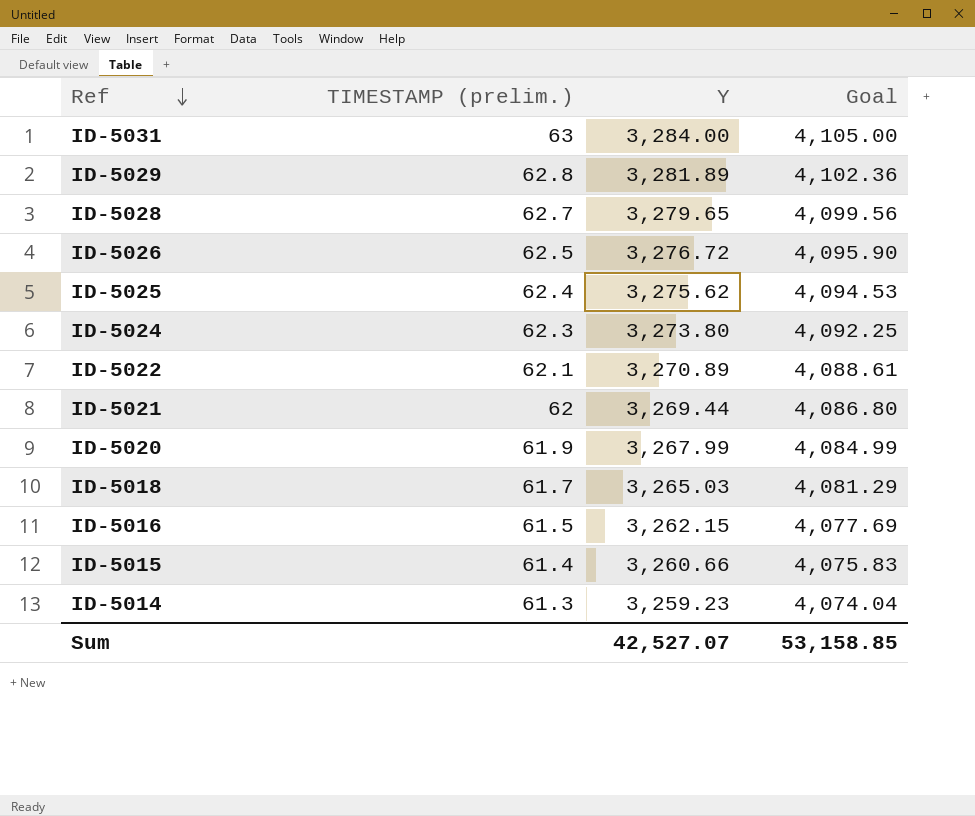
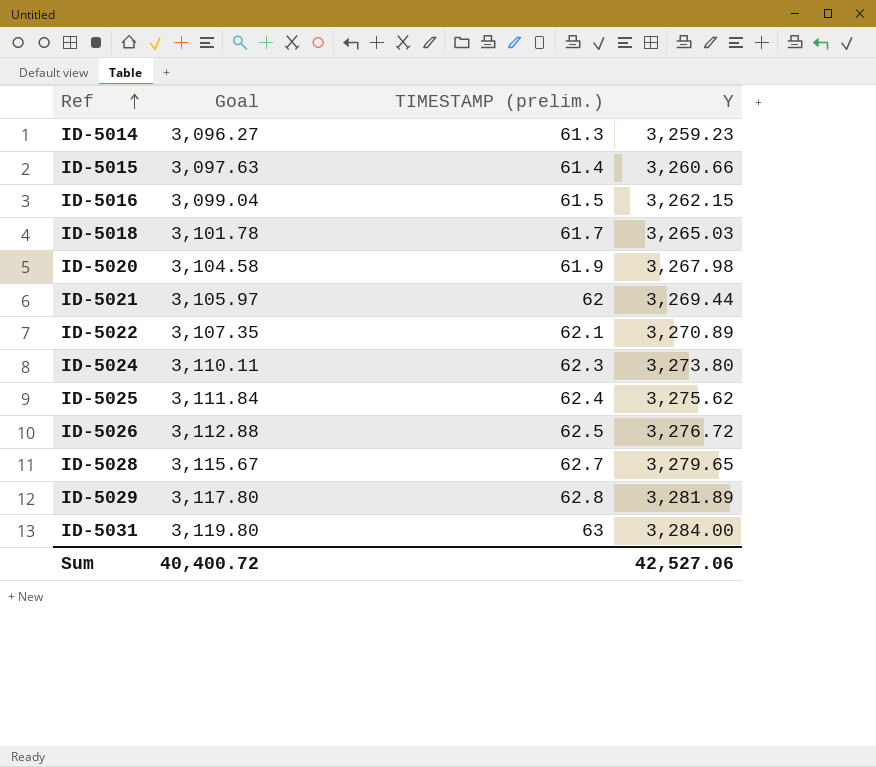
row order: Ref descending -> Ref ascending
column Goal | formula: [Y] * 1.25 -> [Y] * 0.95
column Goal | position: 4 -> 2
ID-5020 | Y: 3,267.99 -> 3,267.98
Sum | Goal: 53,158.85 -> 40,400.72
Sum | Y: 42,527.07 -> 42,527.06

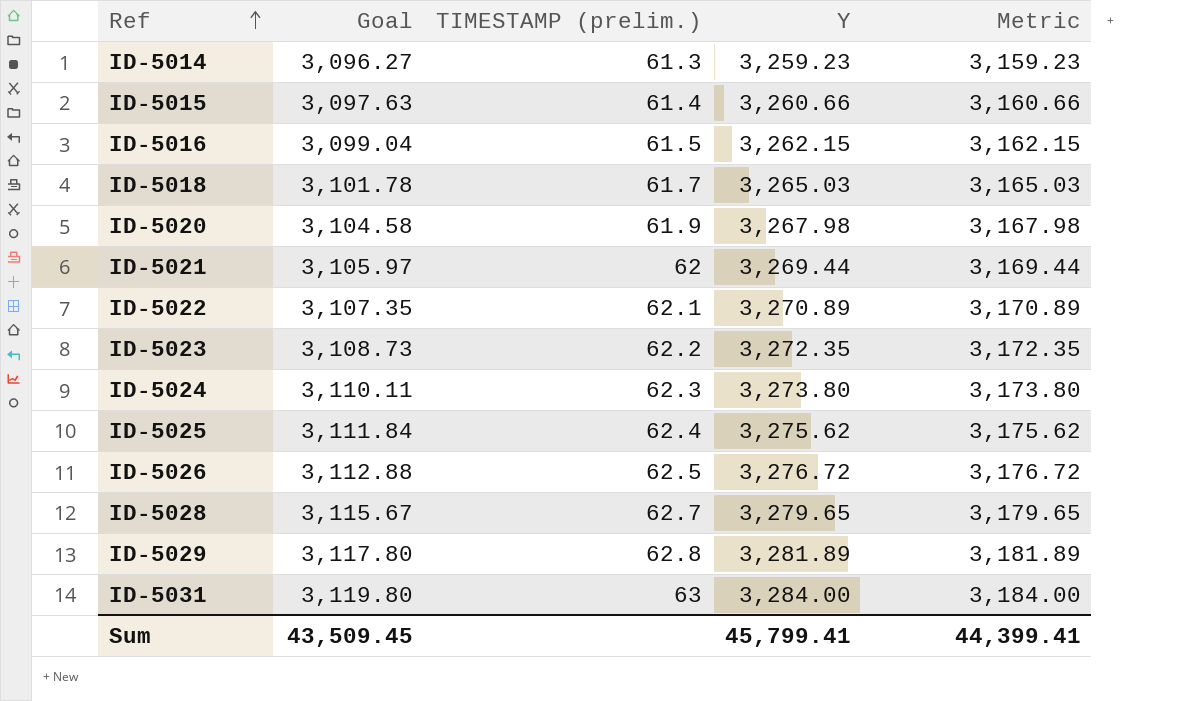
column Metric | formula: none -> [Y] - 100
row ID-5023: none -> 3,108.73 | 62.2 | 3,272.35 | 3,172.35
Sum | Goal: 40,400.72 -> 43,509.45
Sum | Y: 42,527.06 -> 45,799.41

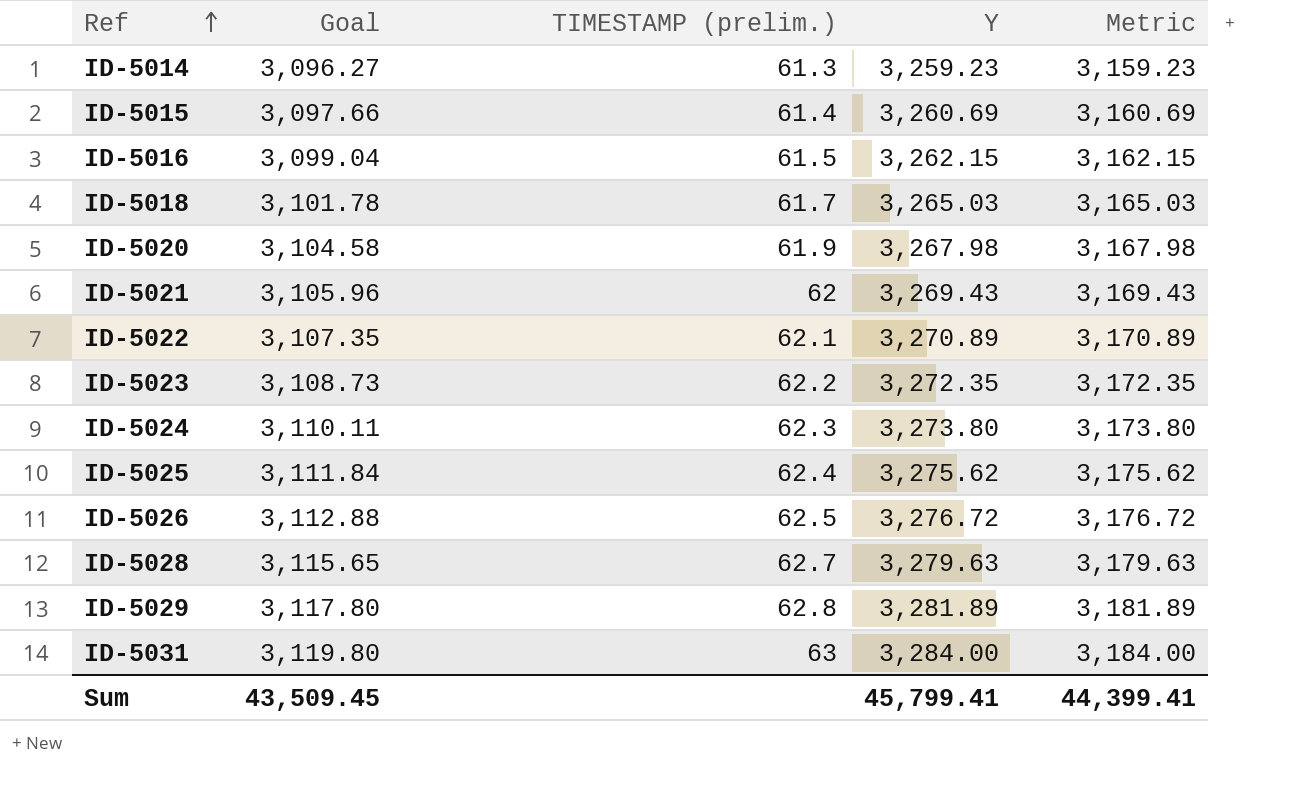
ID-5015 | Goal: 3,097.63 -> 3,097.66
ID-5015 | Y: 3,260.66 -> 3,260.69
ID-5015 | Metric: 3,160.66 -> 3,160.69
ID-5021 | Goal: 3,105.97 -> 3,105.96
ID-5021 | Y: 3,269.44 -> 3,269.43
ID-5021 | Metric: 3,169.44 -> 3,169.43
ID-5028 | Goal: 3,115.67 -> 3,115.65
ID-5028 | Y: 3,279.65 -> 3,279.63
ID-5028 | Metric: 3,179.65 -> 3,179.63

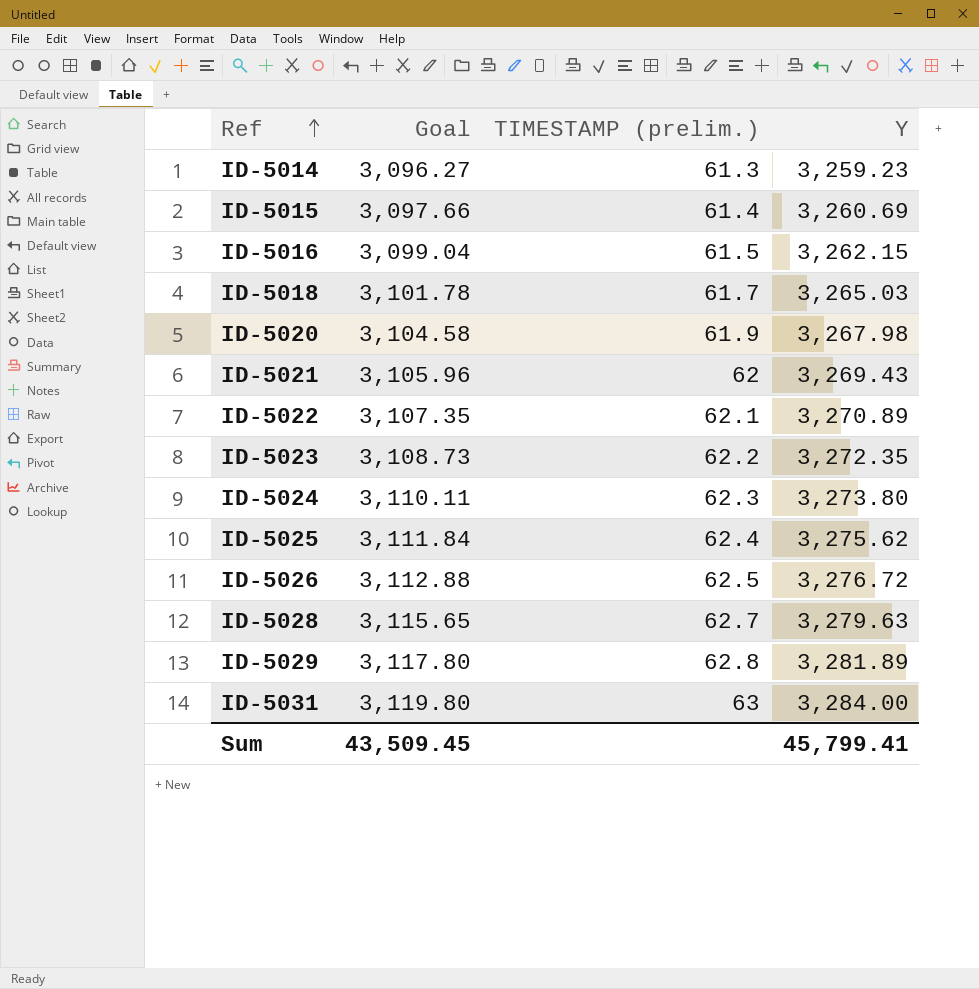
column Metric | formula: [Y] - 100 -> none

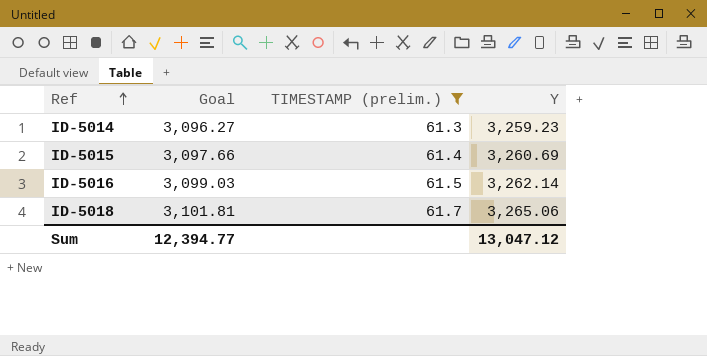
filter: none -> TIMESTAMP (prelim.) <= 61.7
ID-5016 | Goal: 3,099.04 -> 3,099.03
ID-5016 | Y: 3,262.15 -> 3,262.14
ID-5018 | Goal: 3,101.78 -> 3,101.81
ID-5018 | Y: 3,265.03 -> 3,265.06
Sum | Goal: 43,509.45 -> 12,394.77
Sum | Y: 45,799.41 -> 13,047.12

